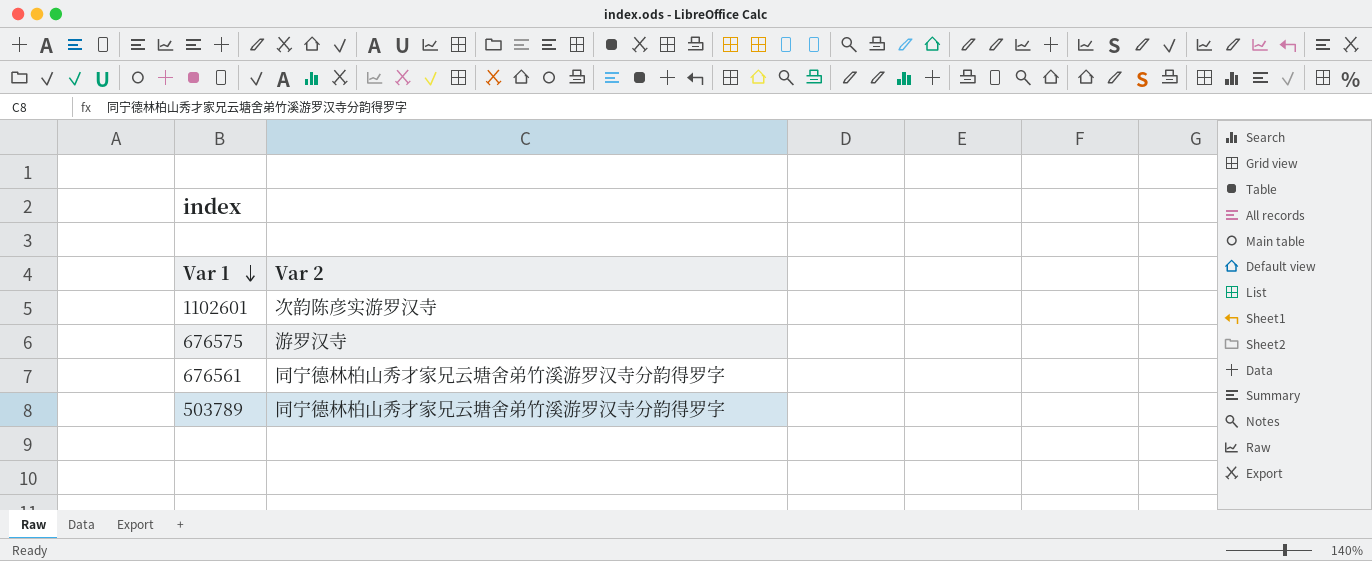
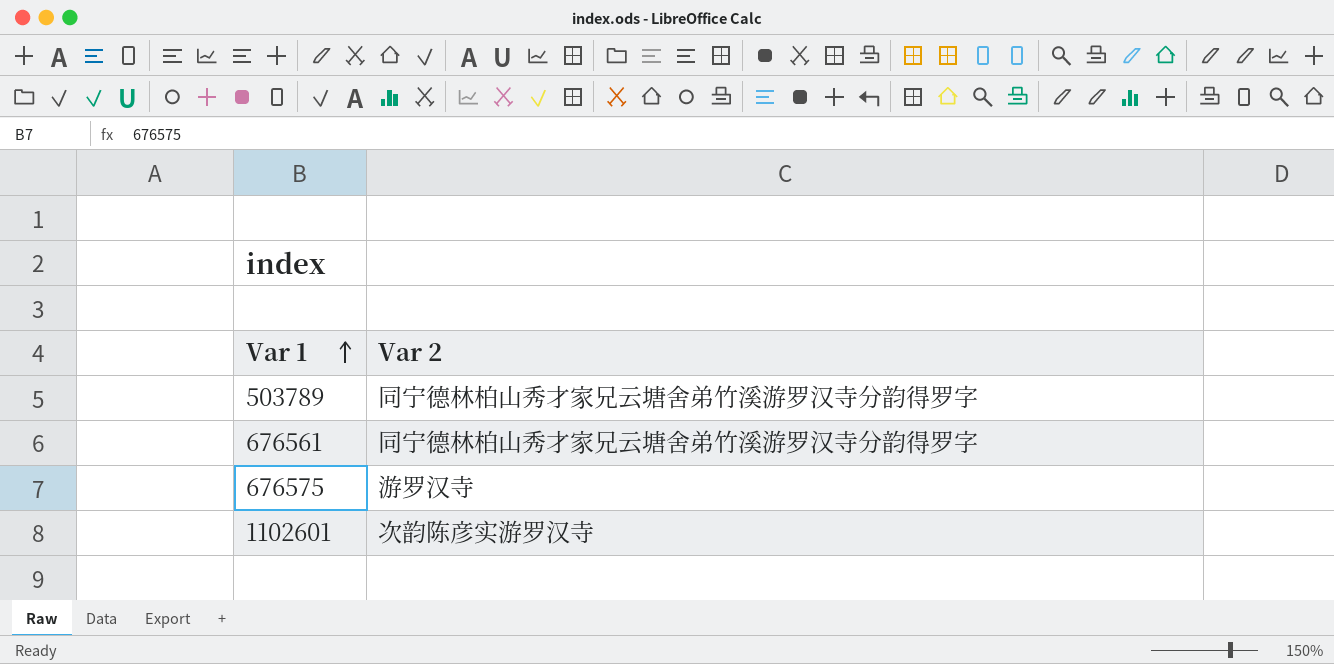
row order: Var 1 descending -> Var 1 ascending

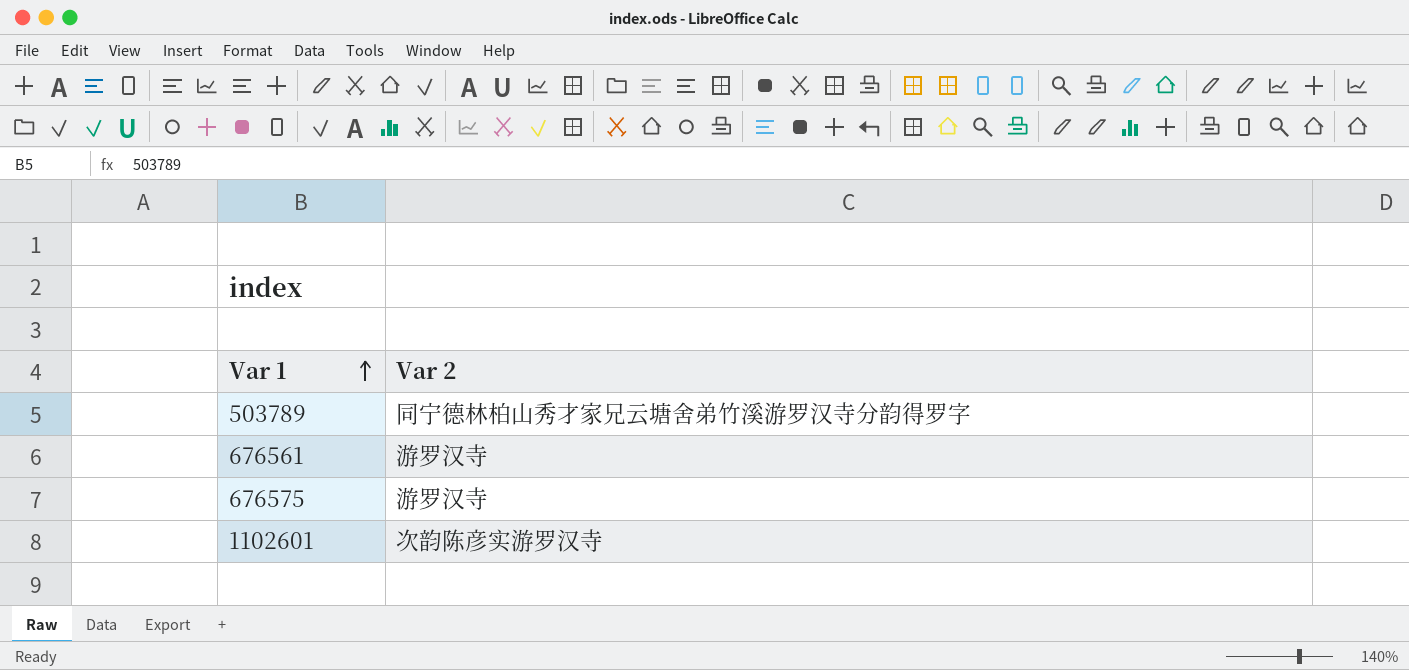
676561 | Var 2: 同宁德林柏山秀才家兄云塘舍弟竹溪游罗汉寺分韵得罗字 -> 游罗汉寺

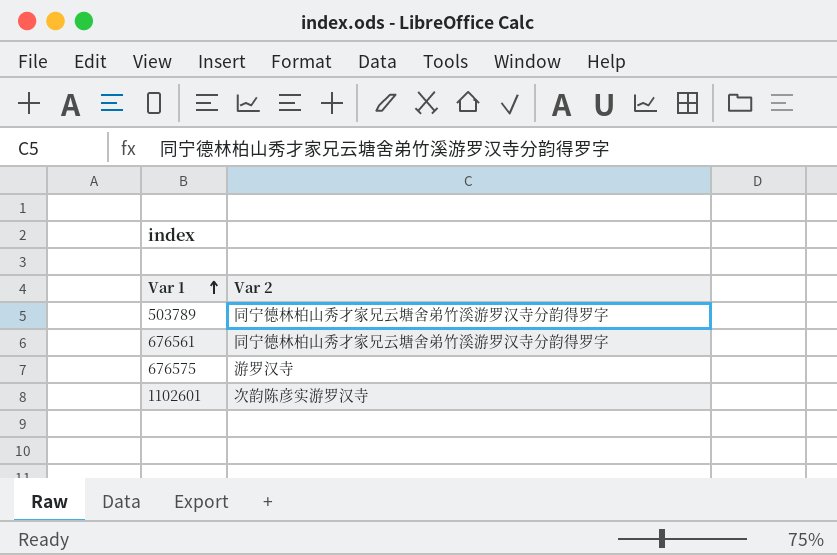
676561 | Var 2: 游罗汉寺 -> 同宁德林柏山秀才家兄云塘舍弟竹溪游罗汉寺分韵得罗字

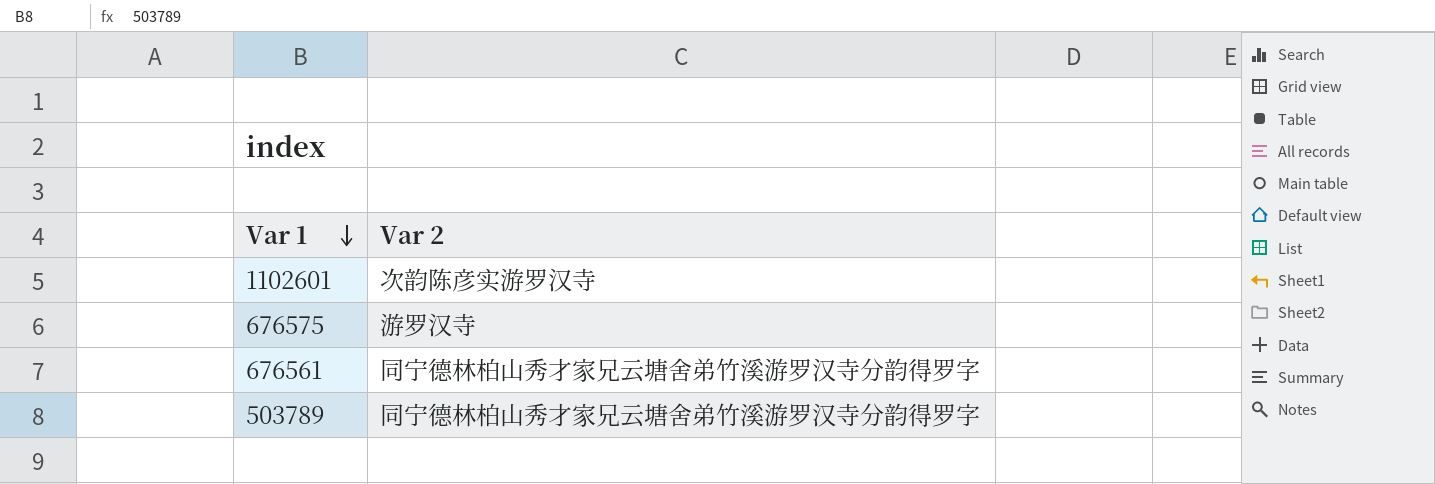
row order: Var 1 ascending -> Var 1 descending

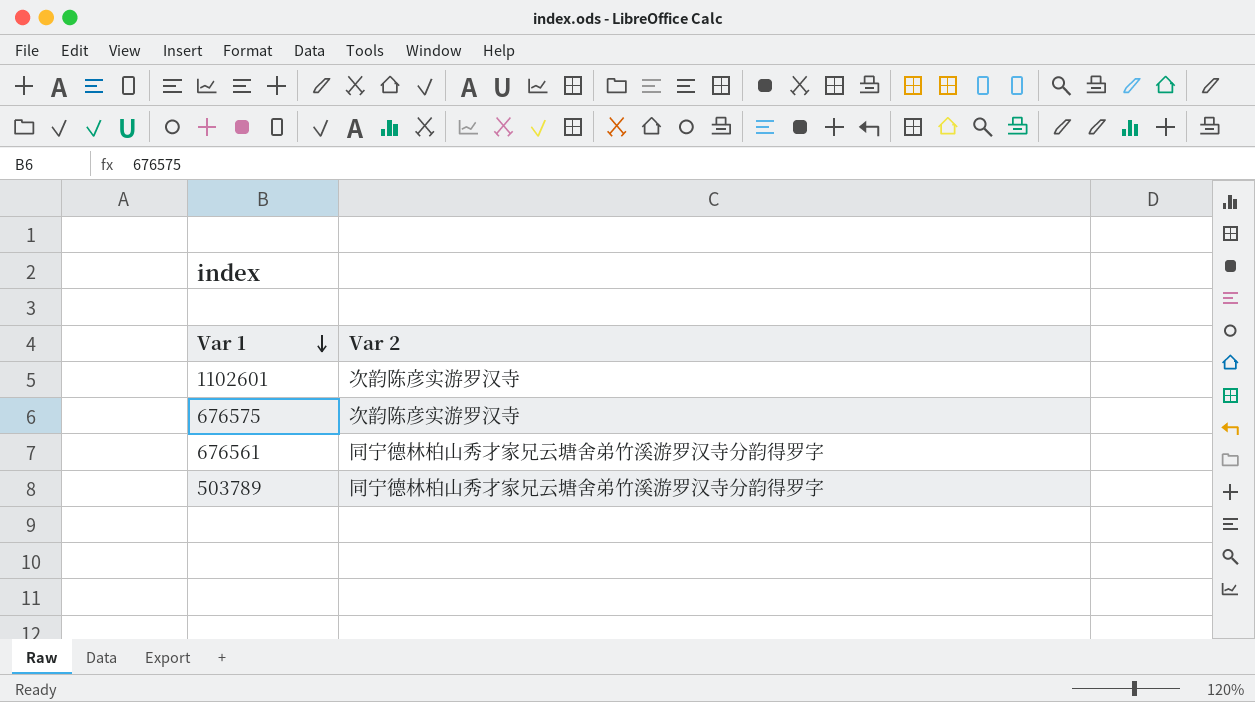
676575 | Var 2: 游罗汉寺 -> 次韵陈彦实游罗汉寺

